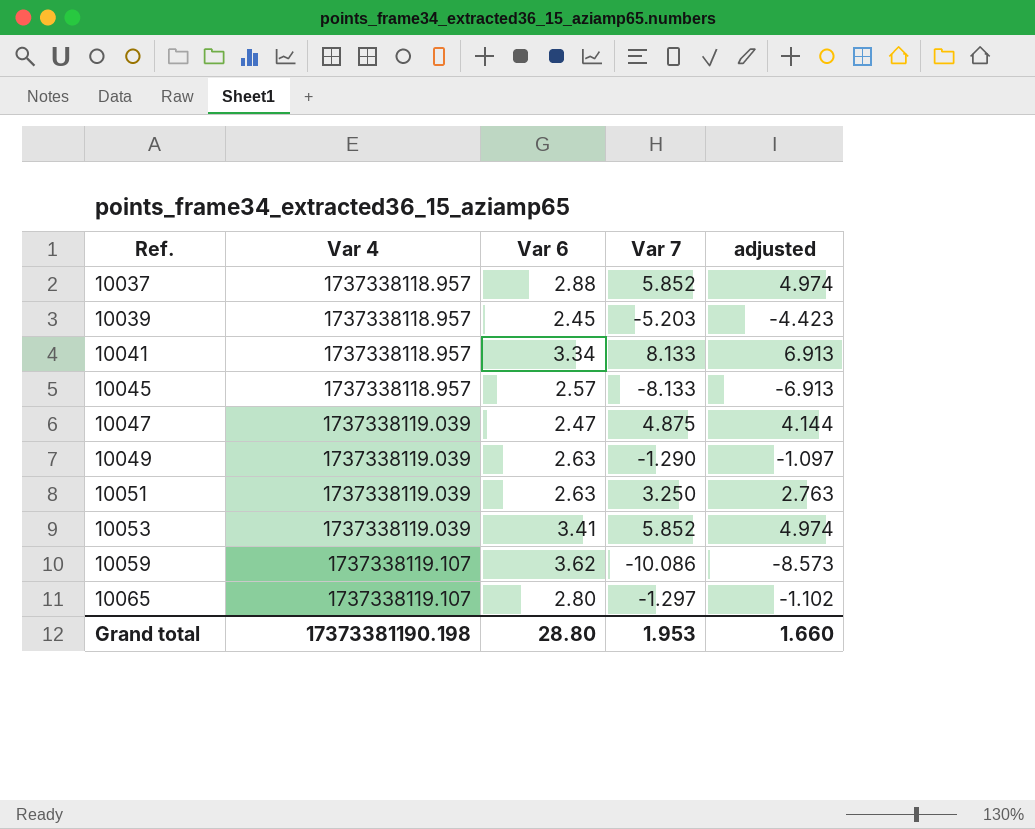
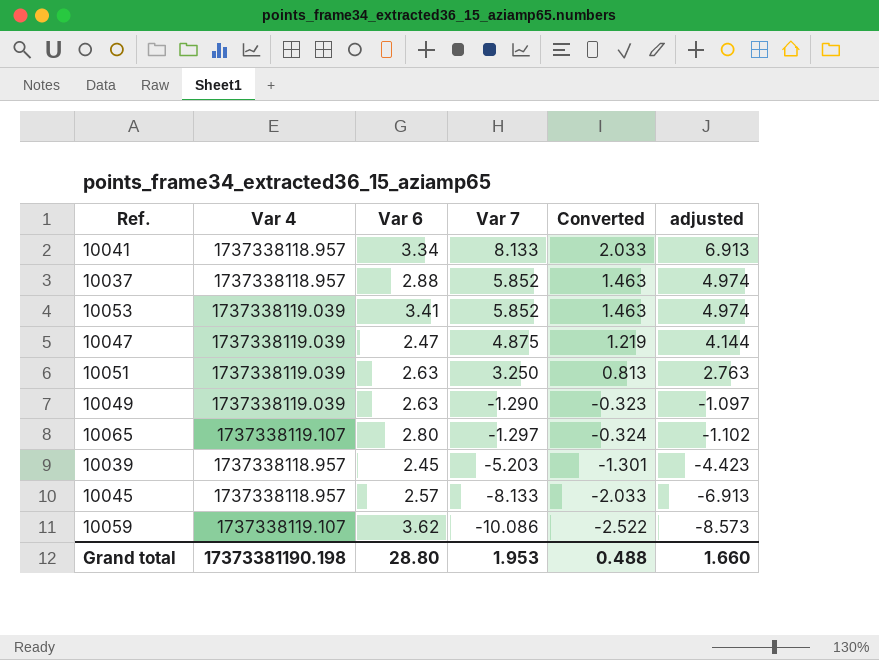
row order: Ref. ascending -> Var 7 descending
column Converted | formula: none -> [Var 7] * 0.25

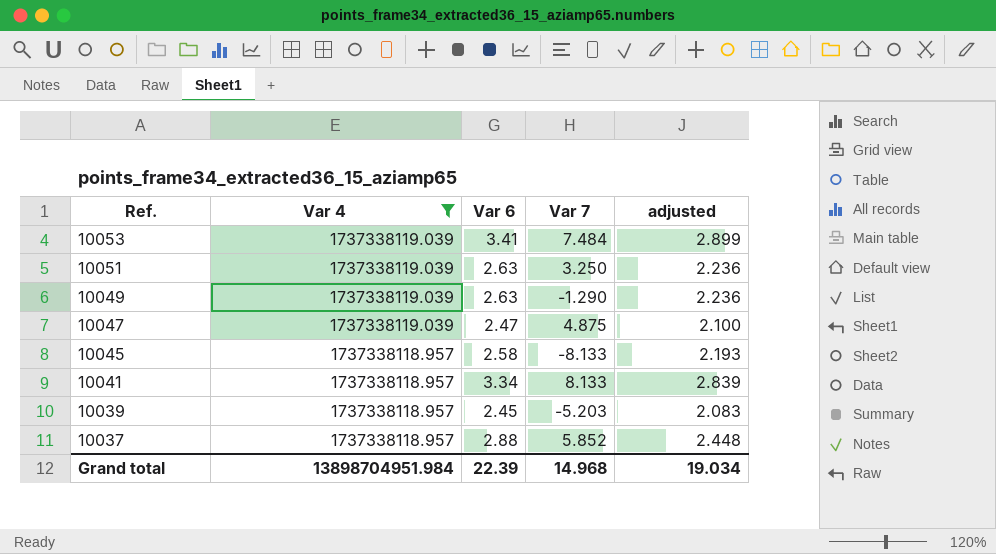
filter: none -> Var 4 != 1737338119.107
row order: Var 7 descending -> Ref. descending
column Converted | formula: [Var 7] * 0.25 -> none
column adjusted | formula: [Var 7] * 0.85 -> [Var 6] * 0.85
10053 | Var 7: 5.852 -> 7.484
10045 | Var 6: 2.57 -> 2.58
Grand total | Var 4: 17373381190.198 -> 13898704951.984
Grand total | Var 6: 28.80 -> 22.39
Grand total | Var 7: 1.953 -> 14.968
Grand total | adjusted: 1.660 -> 19.034

